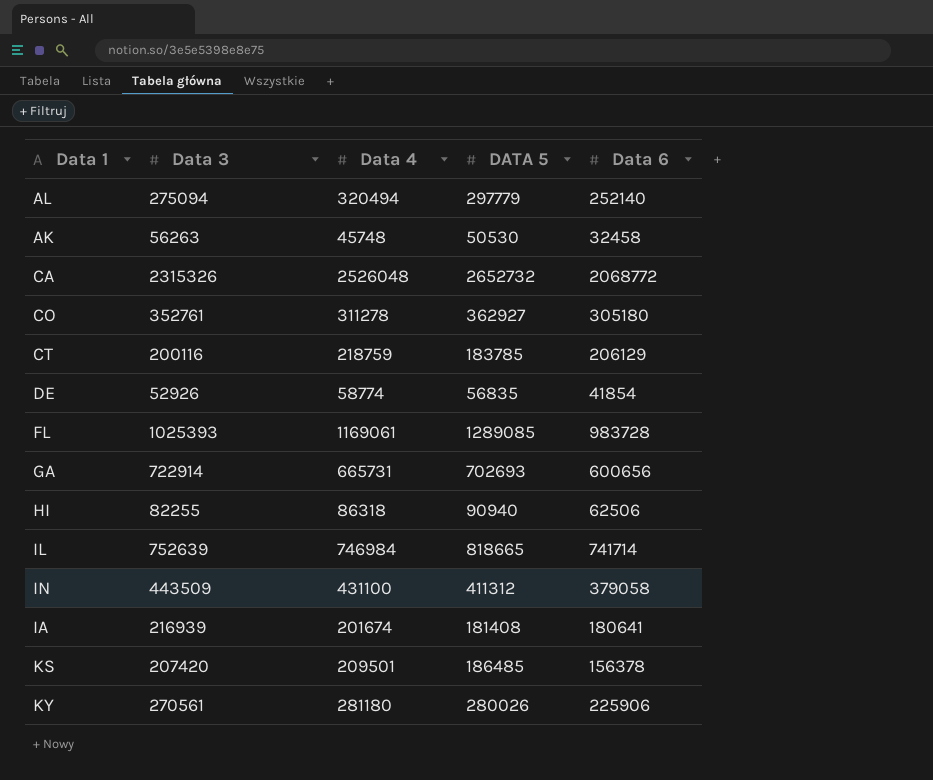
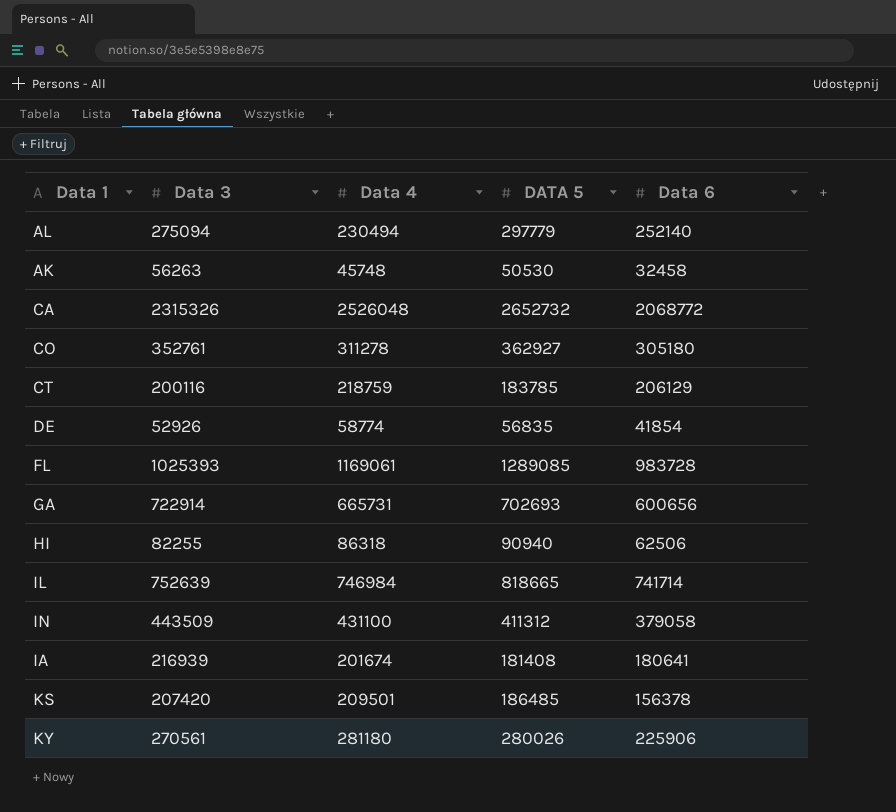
AL | Data 4: 320494 -> 230494

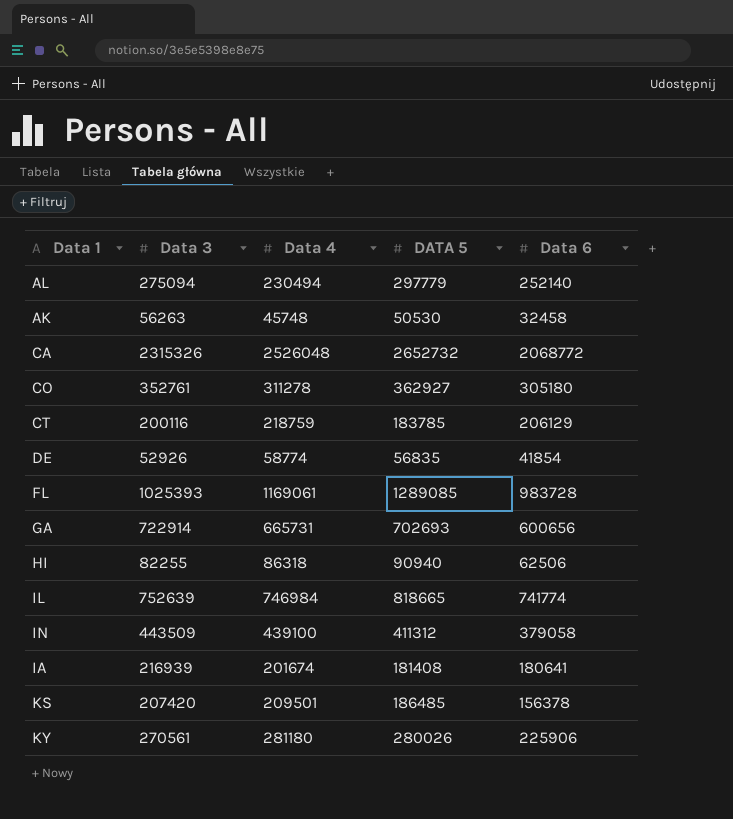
IL | Data 6: 741714 -> 741774
IN | Data 4: 431100 -> 439100

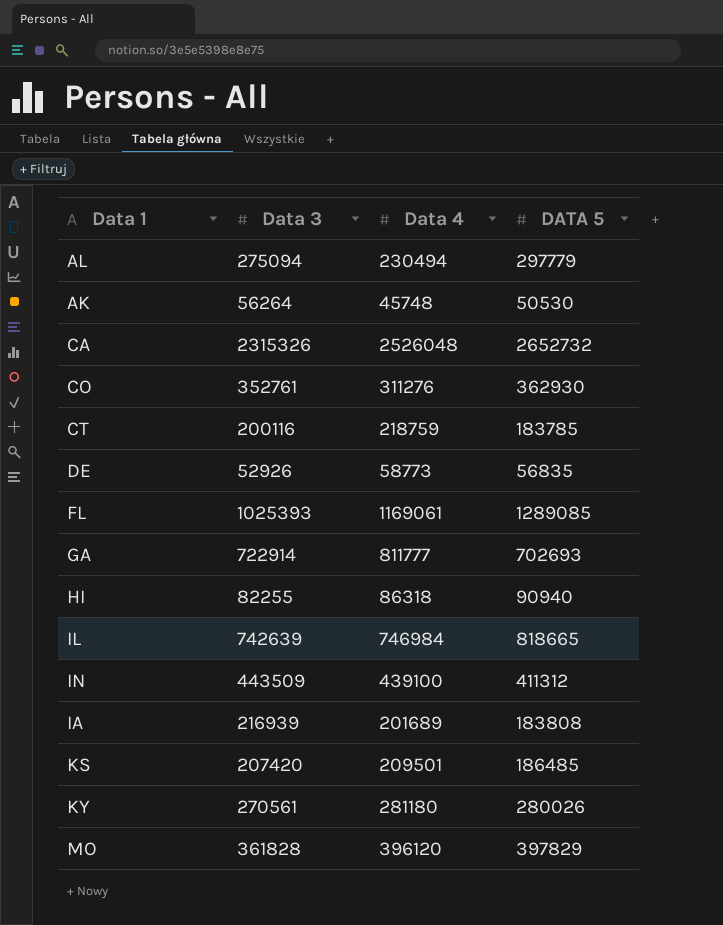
column Data 6 | position: 5 -> none
AK | Data 3: 56263 -> 56264
CO | Data 4: 311278 -> 311276
CO | DATA 5: 362927 -> 362930
DE | Data 4: 58774 -> 58773
GA | Data 4: 665731 -> 811777
IL | Data 3: 752639 -> 742639
IA | Data 4: 201674 -> 201689
IA | DATA 5: 181408 -> 183808
row MO: none -> 361828 | 396120 | 397829

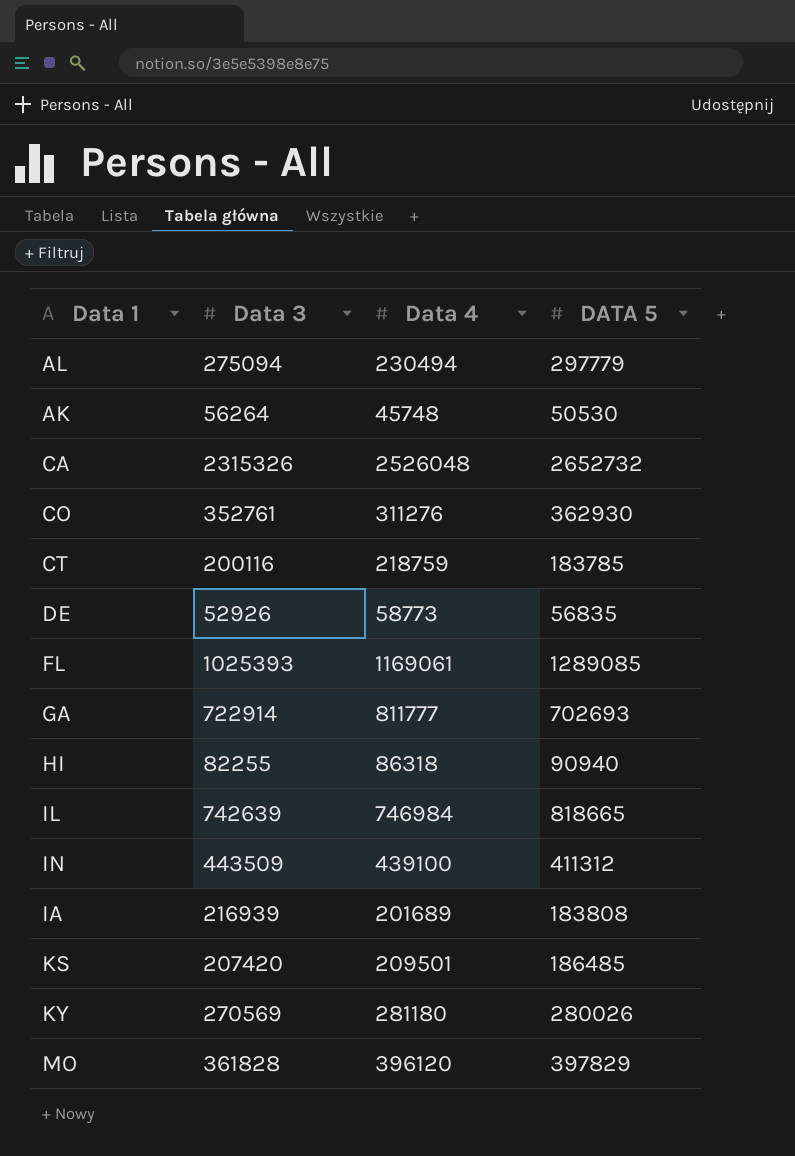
KY | Data 3: 270561 -> 270569

